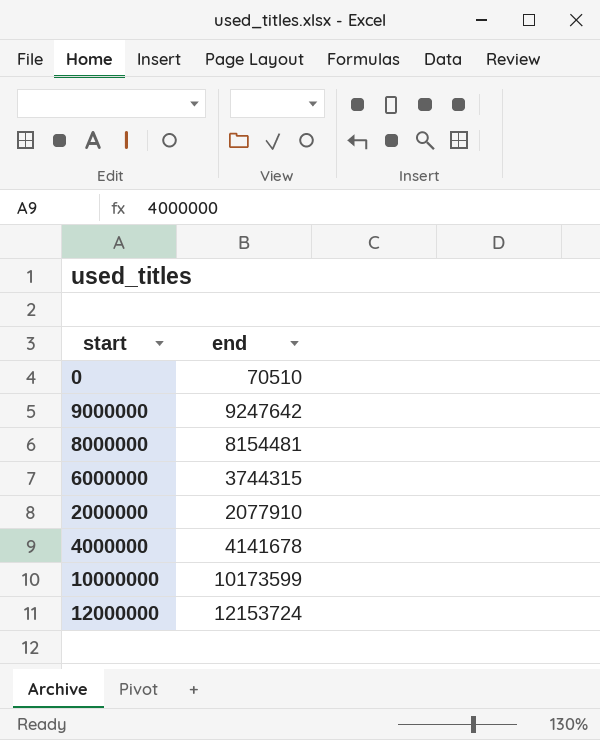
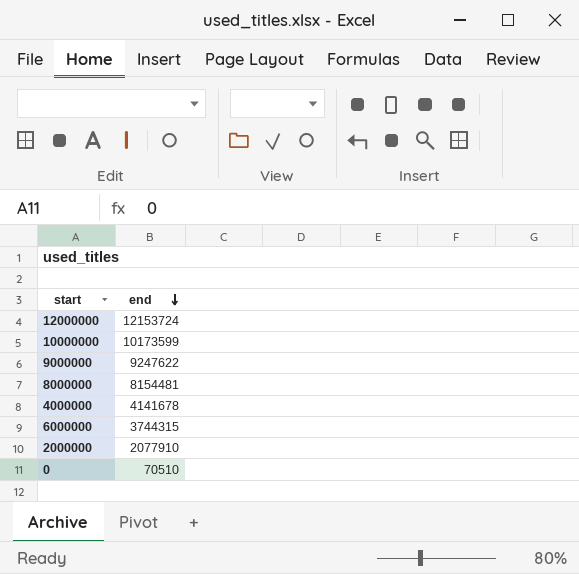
row order: none -> end descending
9000000 | end: 9247642 -> 9247622

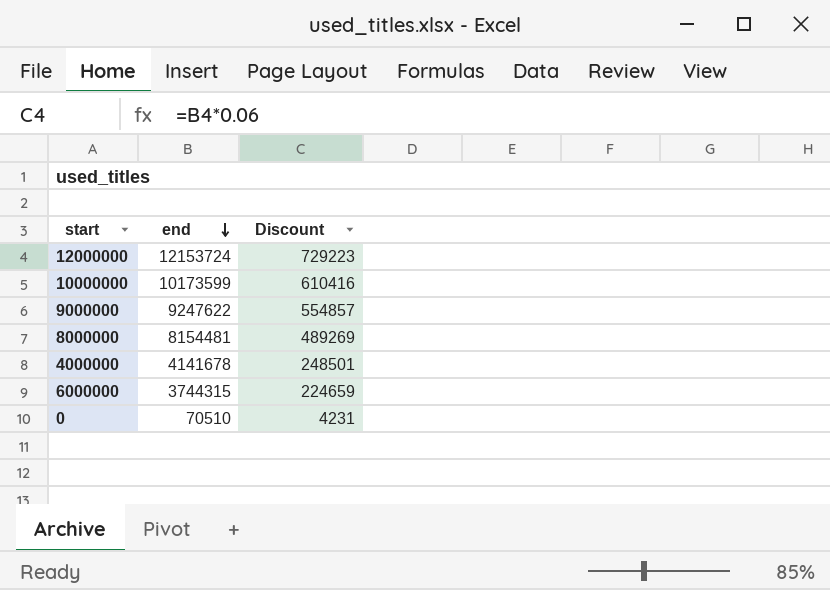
column Discount | formula: none -> [end] * 0.06
row 2000000: 2077910 -> none

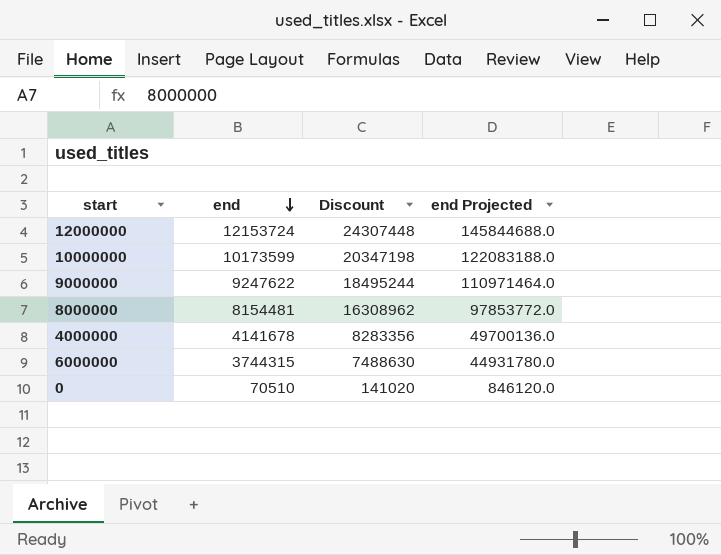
column Discount | formula: [end] * 0.06 -> [end] * 2
column end Projected | formula: none -> [end] * 12

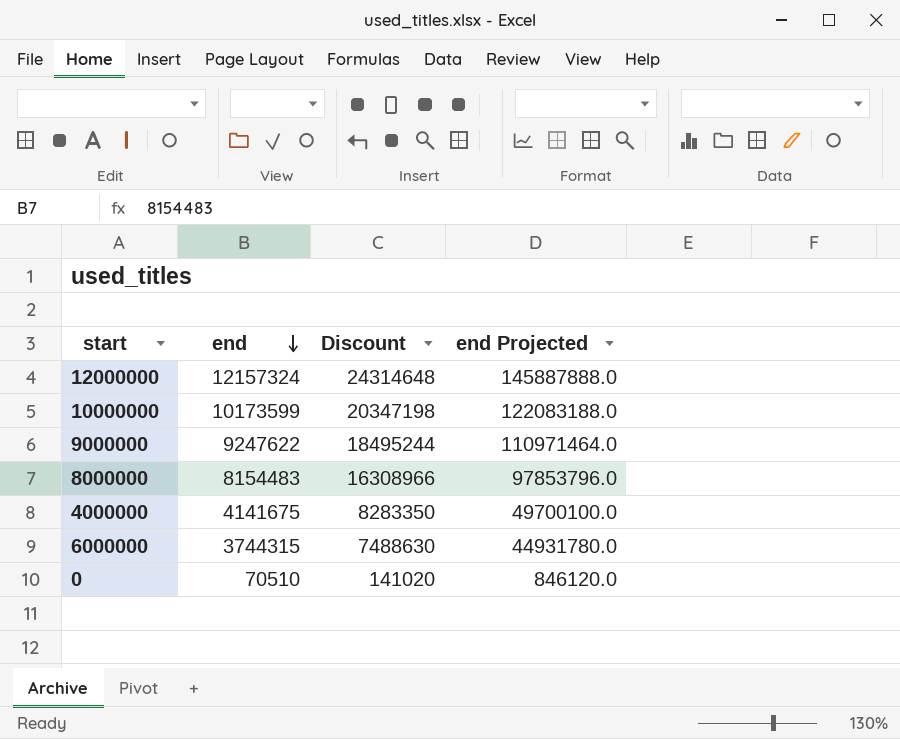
12000000 | end: 12153724 -> 12157324
12000000 | Discount: 24307448 -> 24314648
12000000 | end Projected: 145844688.0 -> 145887888.0
8000000 | end: 8154481 -> 8154483
8000000 | Discount: 16308962 -> 16308966
8000000 | end Projected: 97853772.0 -> 97853796.0
4000000 | end: 4141678 -> 4141675
4000000 | Discount: 8283356 -> 8283350
4000000 | end Projected: 49700136.0 -> 49700100.0

